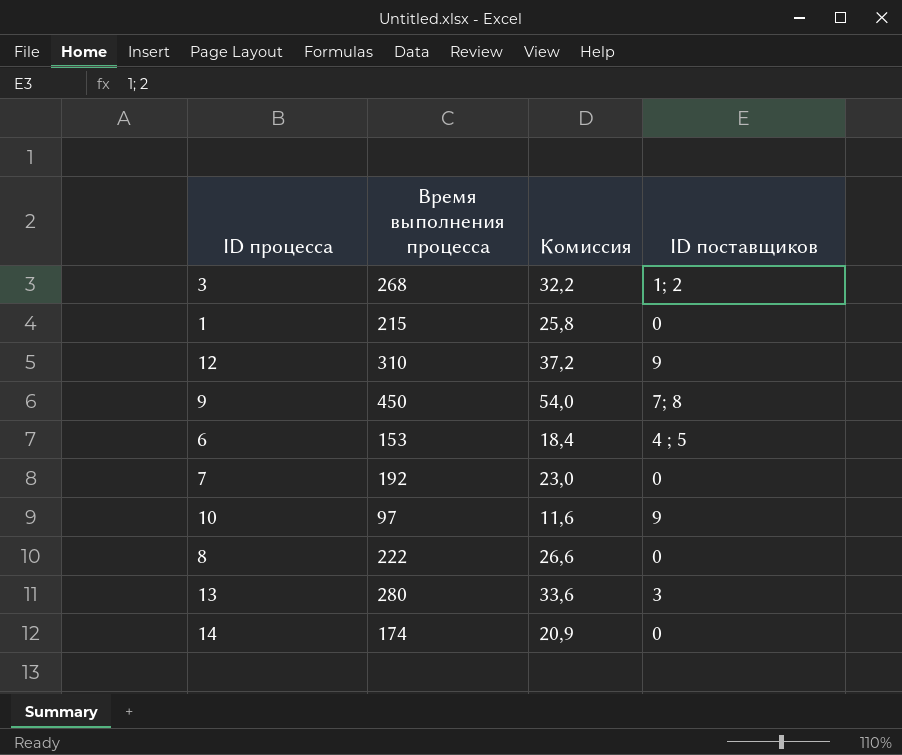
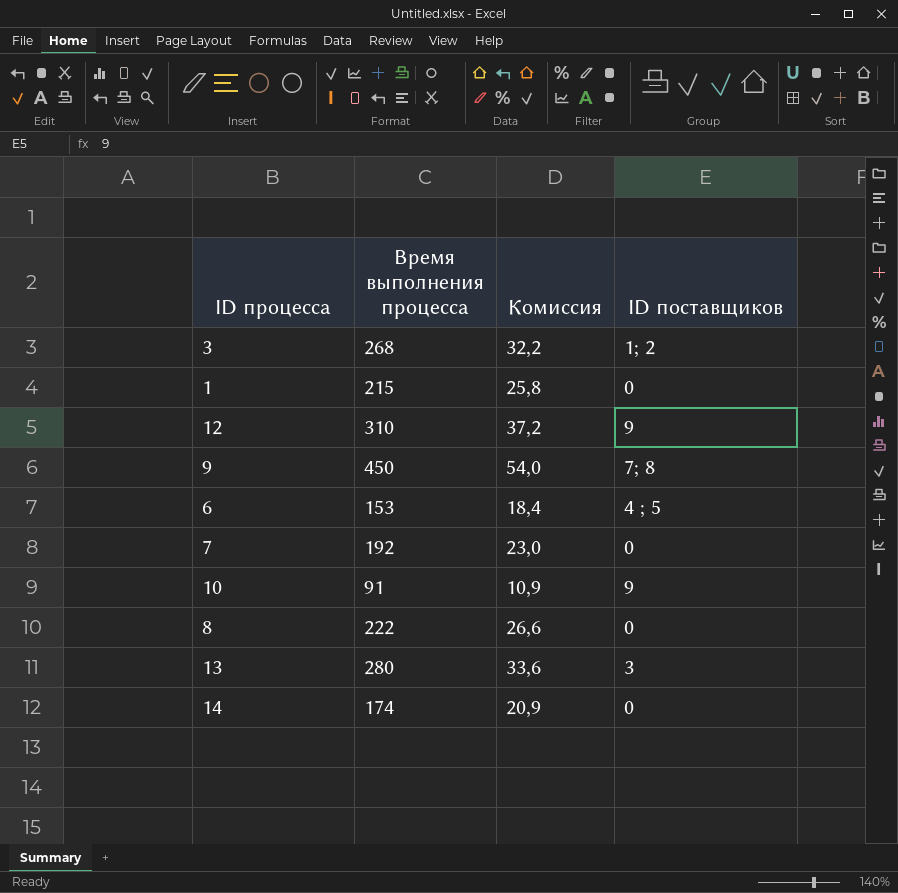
10 | Время выполнения процесса: 97 -> 91
10 | Комиссия: 11,6 -> 10,9

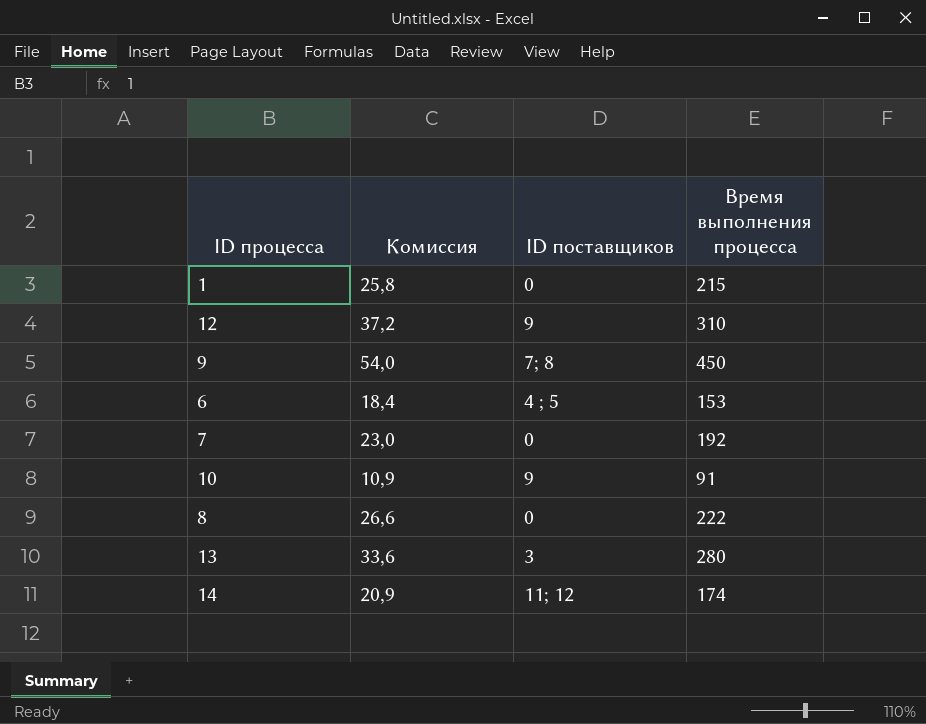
column Время выполнения процесса | position: 2 -> 4
row 3: 268 | 32,2 | 1; 2 -> none
14 | ID поставщиков: 0 -> 11; 12

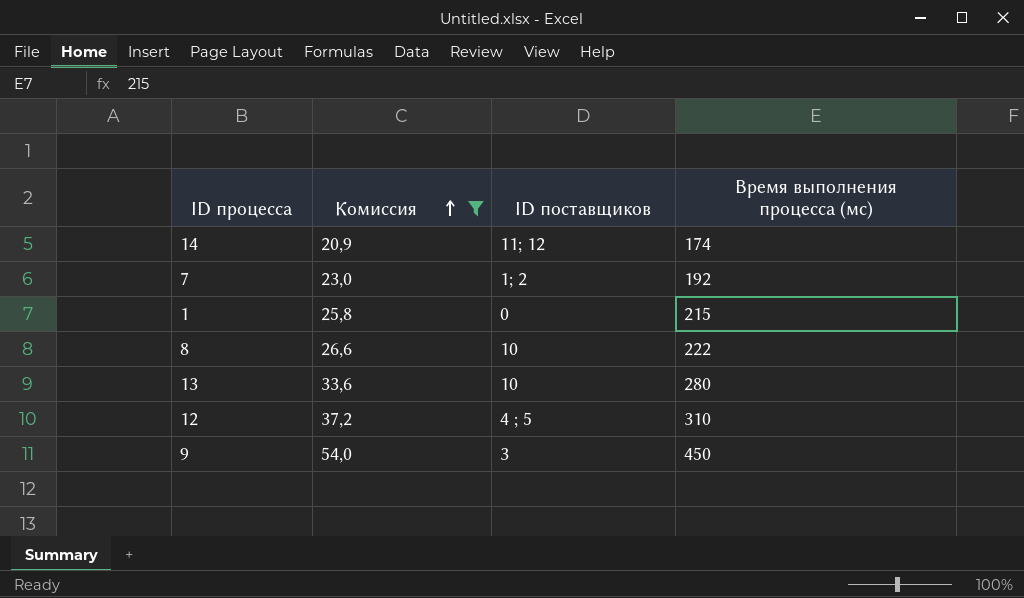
filter: none -> Комиссия >= 20,9
row order: none -> Комиссия ascending
column name: Время выполнения процесса -> Время выполнения процесса (мс)
7 | ID поставщиков: 0 -> 1; 2
8 | ID поставщиков: 0 -> 10
13 | ID поставщиков: 3 -> 10
12 | ID поставщиков: 9 -> 4 ; 5
9 | ID поставщиков: 7; 8 -> 3

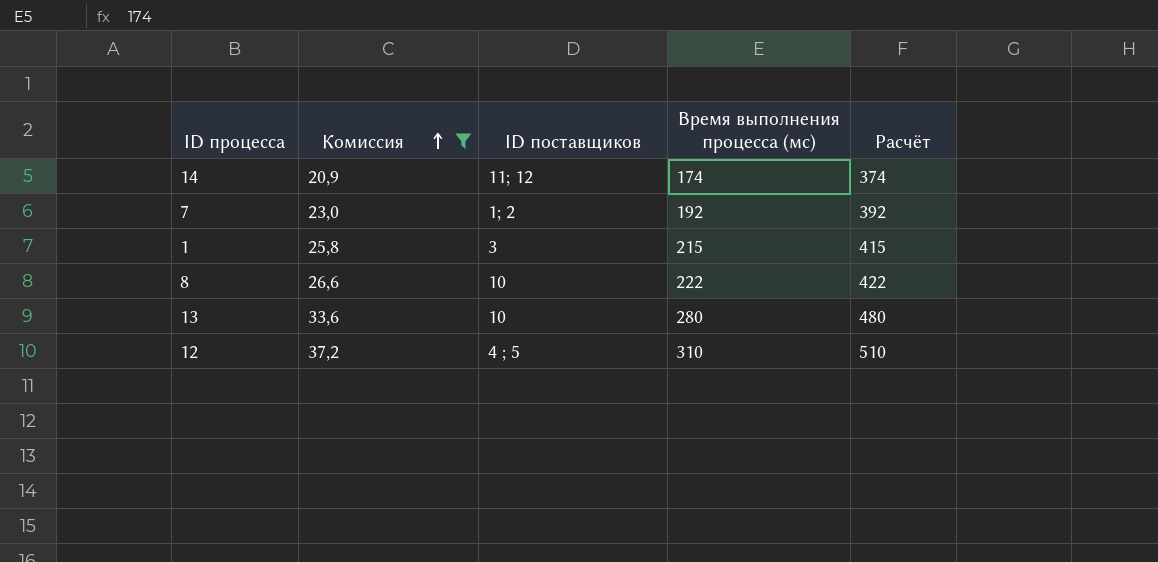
column Расчёт | formula: none -> [Время выполнения процесса (мс)] + 200
row 9: 54,0 | 3 | 450 -> none
1 | ID поставщиков: 0 -> 3

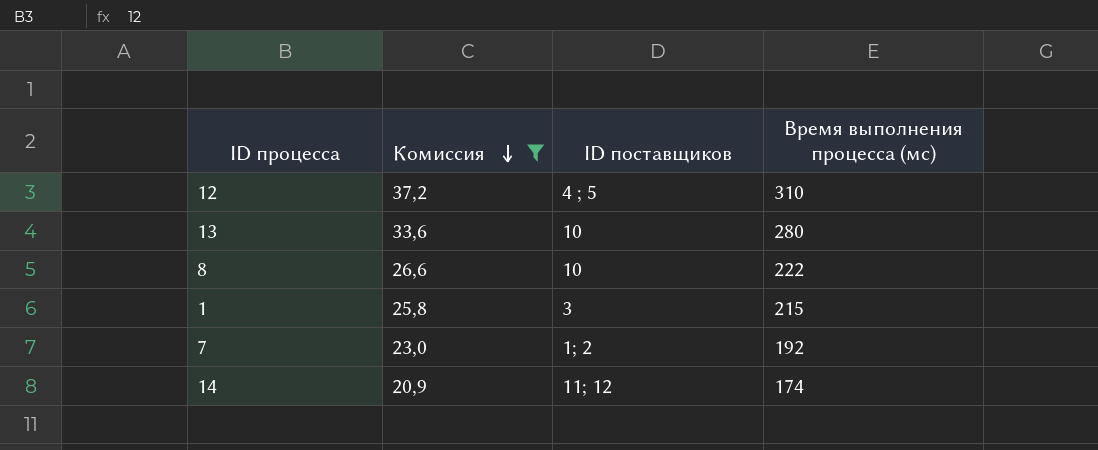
row order: Комиссия ascending -> Комиссия descending
column Расчёт | formula: [Время выполнения процесса (мс)] + 200 -> none

